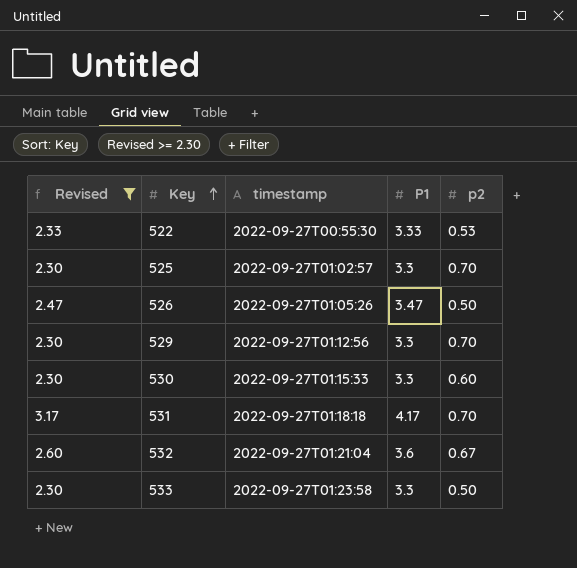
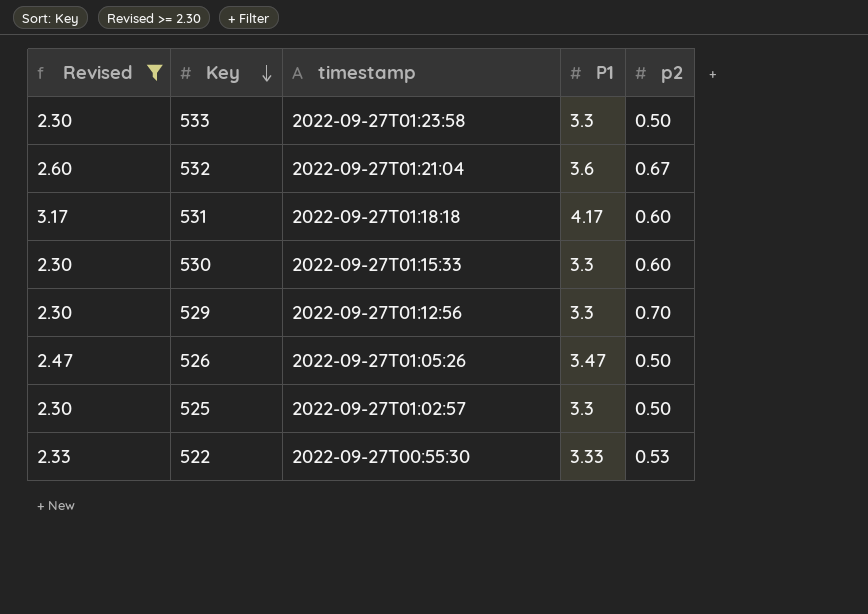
row order: Key ascending -> Key descending
531 | p2: 0.70 -> 0.60
525 | p2: 0.70 -> 0.50

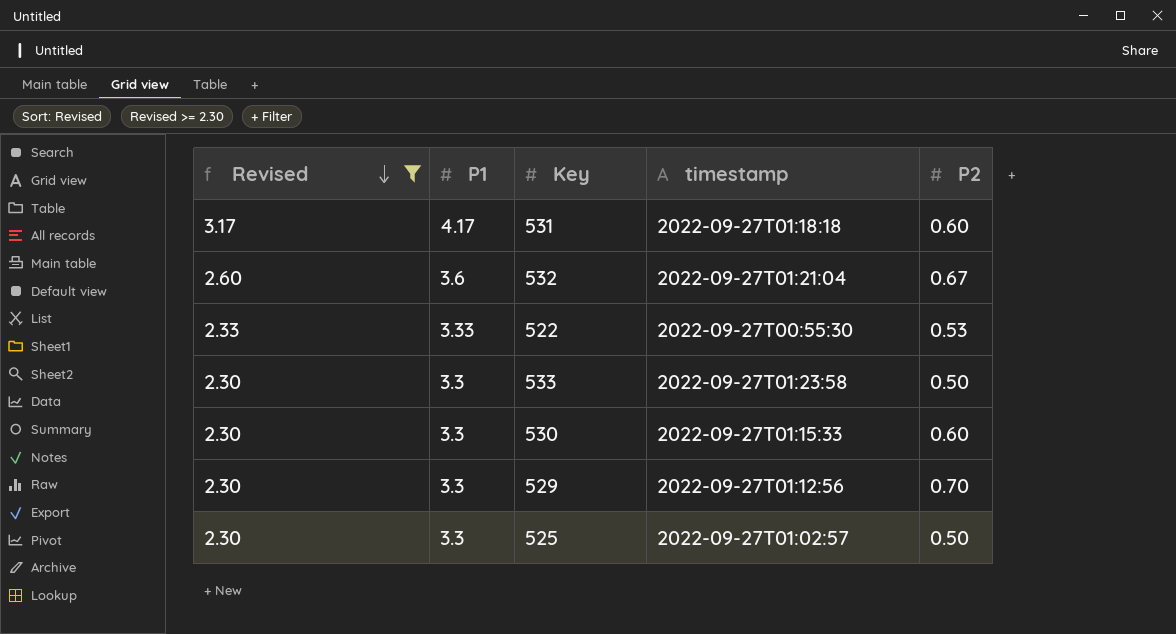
row order: Key descending -> Revised descending
column P1 | position: 4 -> 2
column name: p2 -> P2
row 526: 2.47 | 2022-09-27T01:05:26 | 3.47 | 0.50 -> none

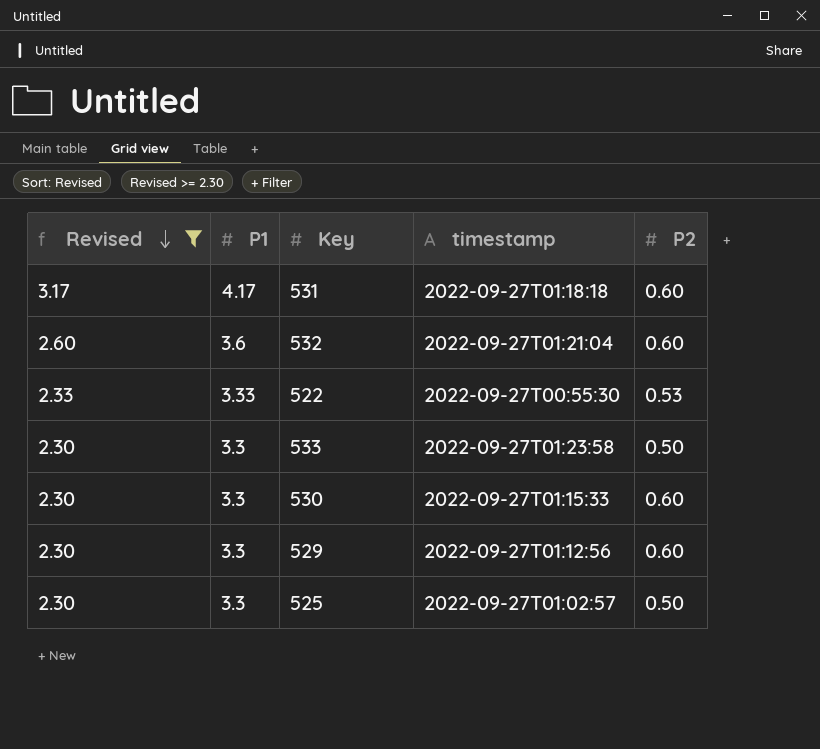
532 | P2: 0.67 -> 0.60
529 | P2: 0.70 -> 0.60

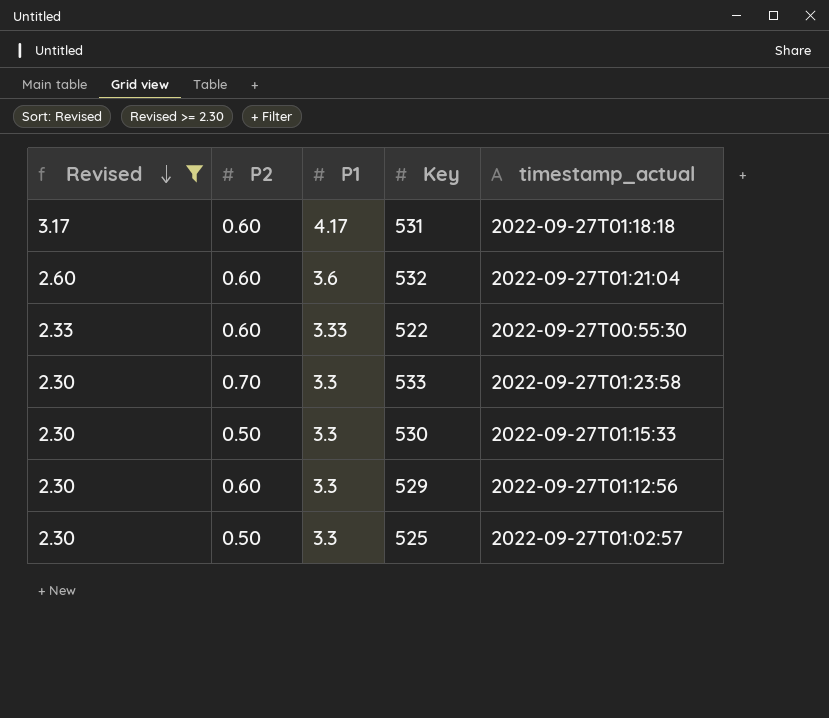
column P2 | position: 5 -> 2
column name: timestamp -> timestamp_actual
522 | P2: 0.53 -> 0.60
533 | P2: 0.50 -> 0.70
530 | P2: 0.60 -> 0.50

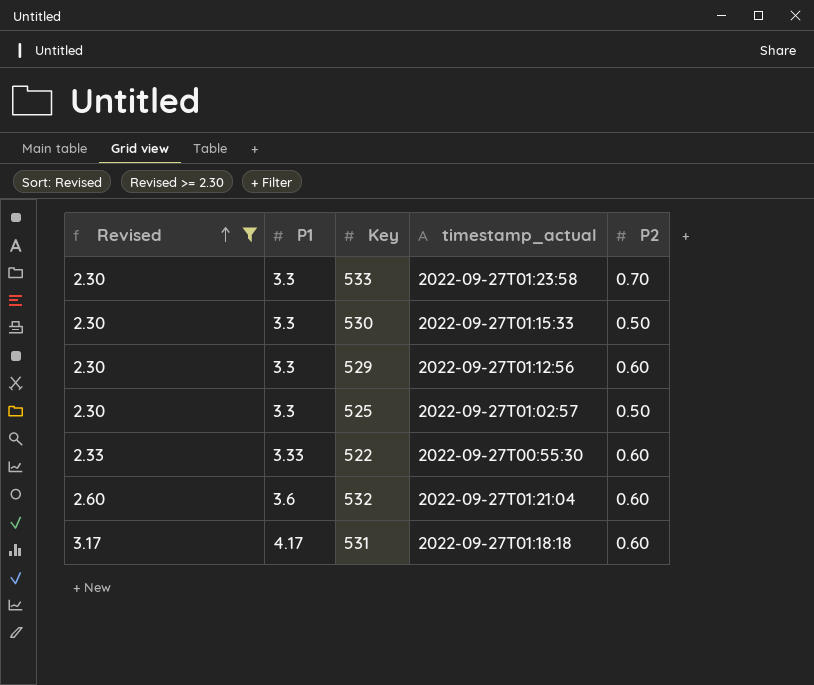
row order: Revised descending -> Revised ascending
column P2 | position: 2 -> 5

